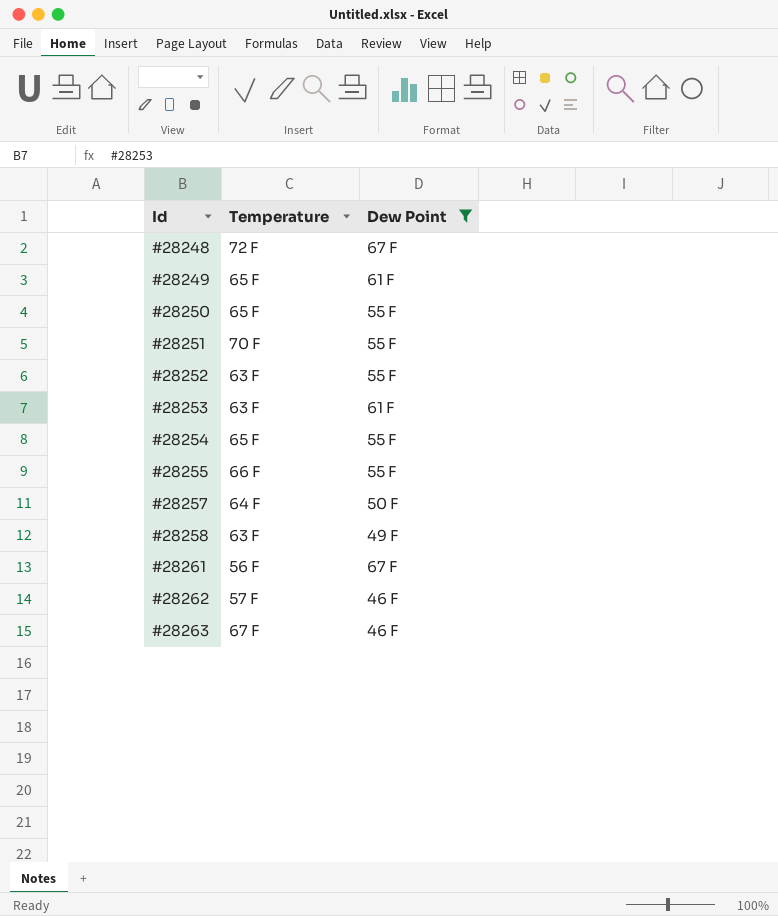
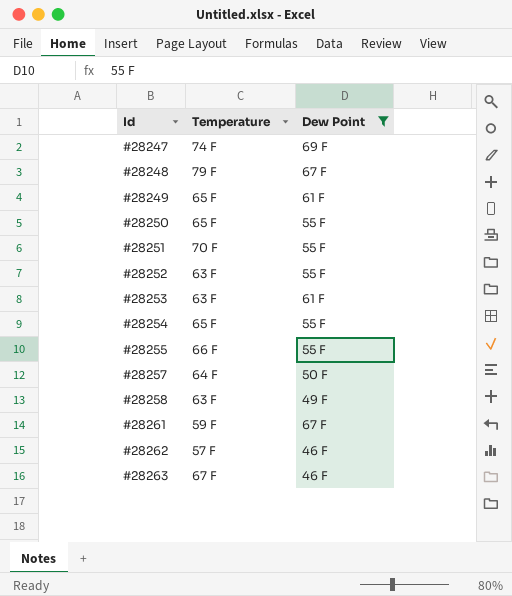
row #28247: none -> 74 F | 69 F
#28248 | Temperature: 72 F -> 79 F
#28261 | Temperature: 56 F -> 59 F

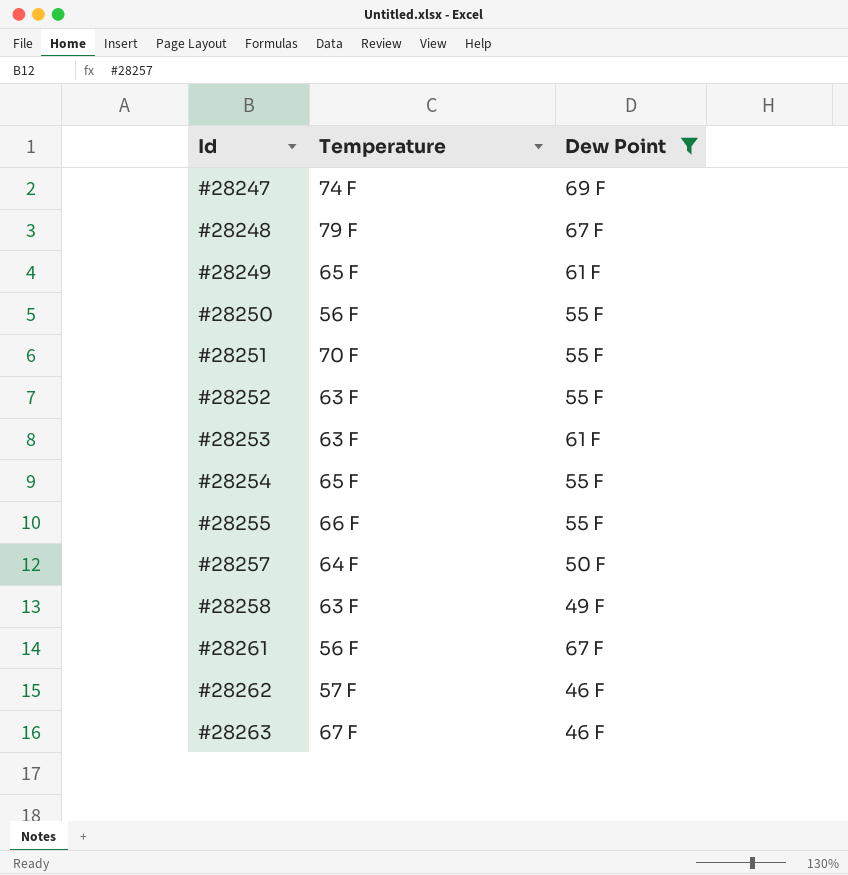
#28250 | Temperature: 65 F -> 56 F
#28261 | Temperature: 59 F -> 56 F

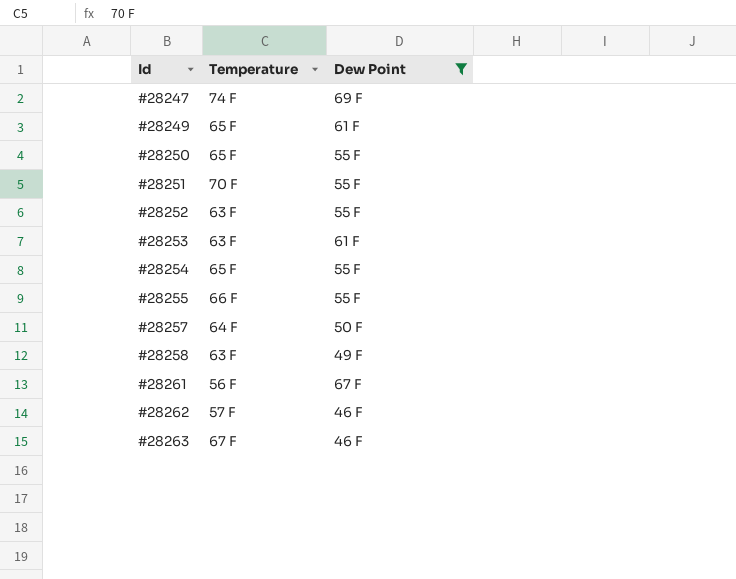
row #28248: 79 F | 67 F -> none
#28250 | Temperature: 56 F -> 65 F

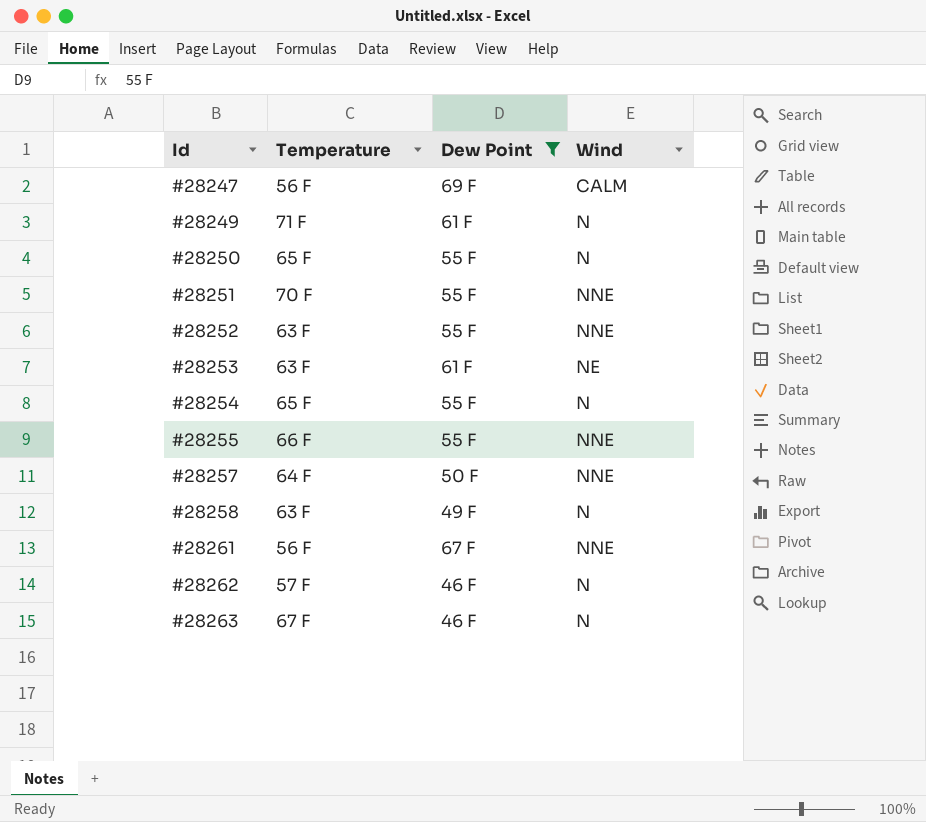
column Wind | position: none -> 4
#28247 | Temperature: 74 F -> 56 F
#28249 | Temperature: 65 F -> 71 F

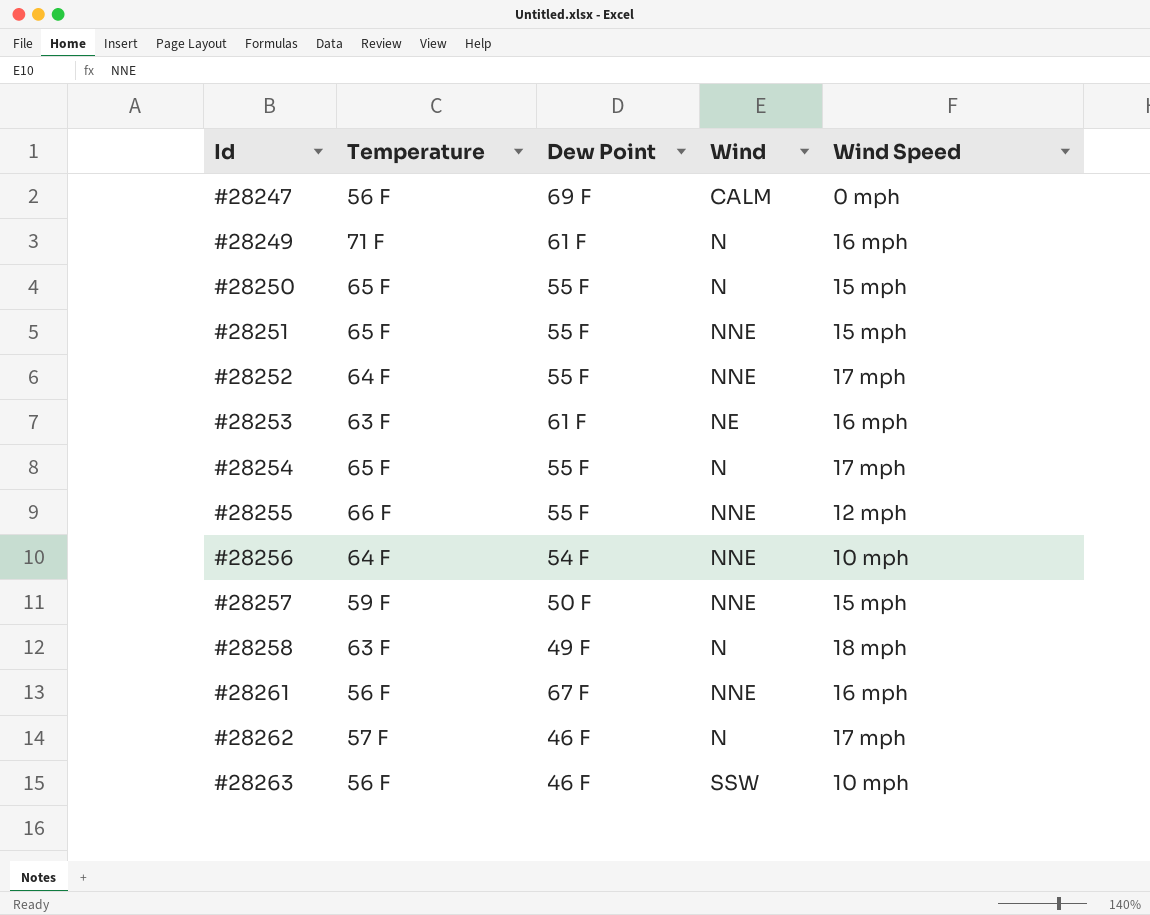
filter: Dew Point != 54 F -> none
column Wind Speed | position: none -> 5
#28251 | Temperature: 70 F -> 65 F
#28252 | Temperature: 63 F -> 64 F
#28257 | Temperature: 64 F -> 59 F
#28263 | Temperature: 67 F -> 56 F
#28263 | Wind: N -> SSW

